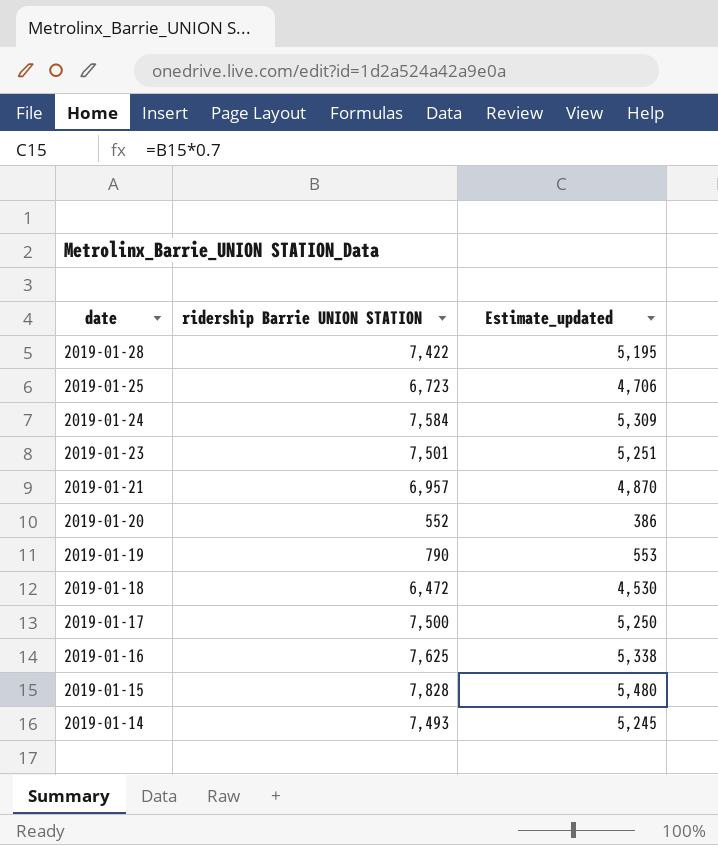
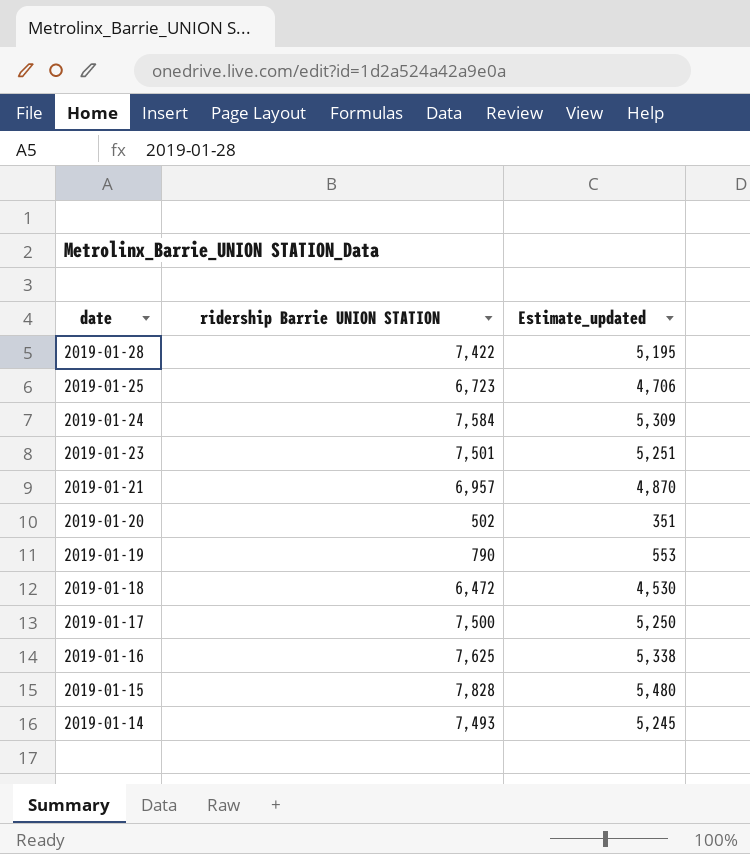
2019-01-20 | ridership Barrie UNION STATION: 552 -> 502
2019-01-20 | Estimate_updated: 386 -> 351

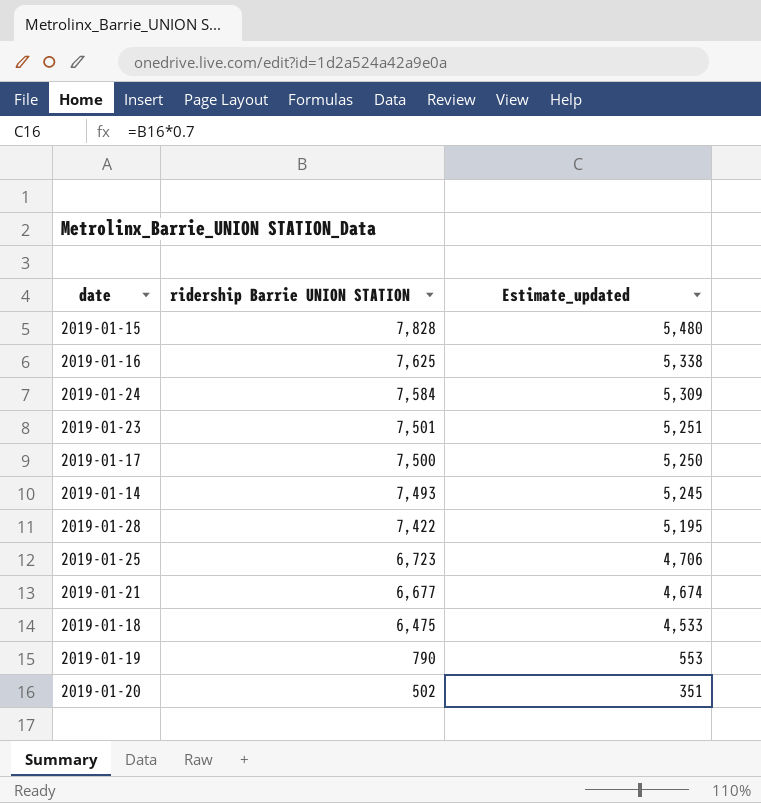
row order: date descending -> ridership Barrie UNION STATION descending
2019-01-21 | ridership Barrie UNION STATION: 6,957 -> 6,677
2019-01-21 | Estimate_updated: 4,870 -> 4,674
2019-01-18 | ridership Barrie UNION STATION: 6,472 -> 6,475
2019-01-18 | Estimate_updated: 4,530 -> 4,533

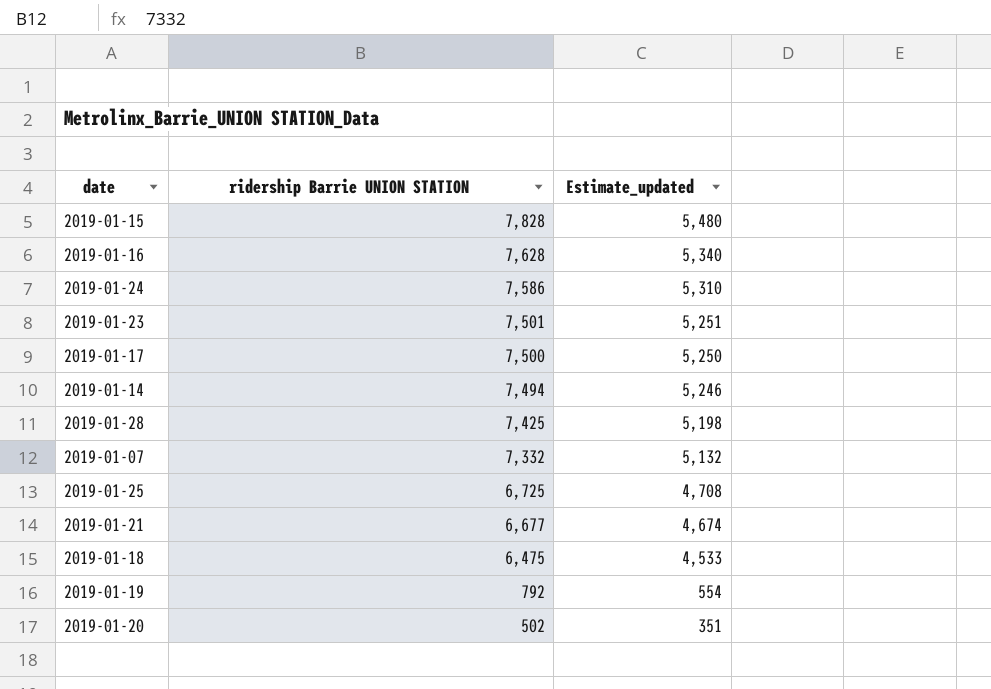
2019-01-16 | ridership Barrie UNION STATION: 7,625 -> 7,628
2019-01-16 | Estimate_updated: 5,338 -> 5,340
2019-01-24 | ridership Barrie UNION STATION: 7,584 -> 7,586
2019-01-24 | Estimate_updated: 5,309 -> 5,310
2019-01-14 | ridership Barrie UNION STATION: 7,493 -> 7,494
2019-01-14 | Estimate_updated: 5,245 -> 5,246
2019-01-28 | ridership Barrie UNION STATION: 7,422 -> 7,425
2019-01-28 | Estimate_updated: 5,195 -> 5,198
row 2019-01-07: none -> 7,332 | 5,132
2019-01-25 | ridership Barrie UNION STATION: 6,723 -> 6,725
2019-01-25 | Estimate_updated: 4,706 -> 4,708
2019-01-19 | ridership Barrie UNION STATION: 790 -> 792
2019-01-19 | Estimate_updated: 553 -> 554

